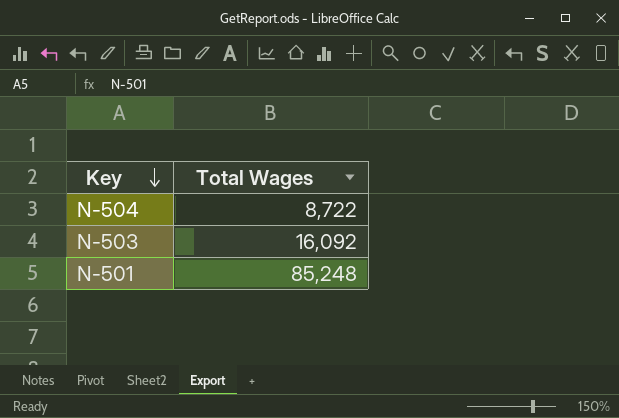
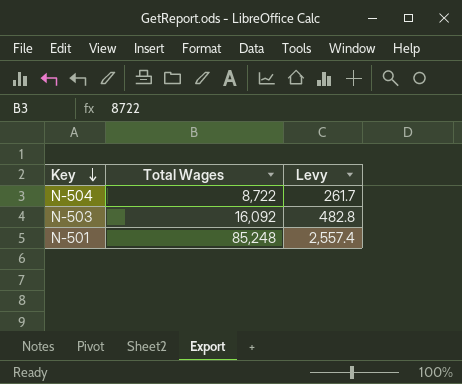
column Levy | formula: none -> [Total Wages] * 0.03

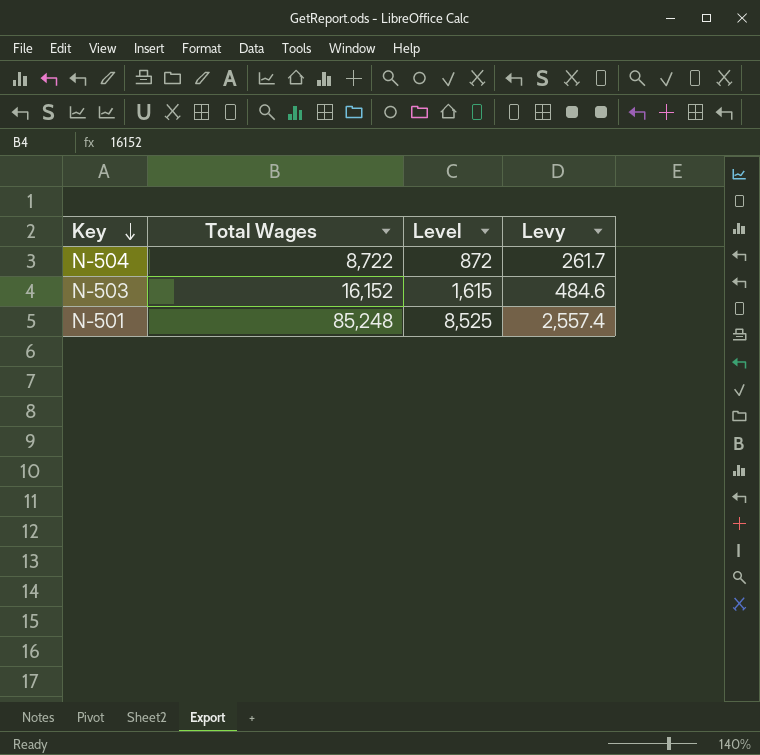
column Level | formula: none -> [Total Wages] * 0.1
N-503 | Total Wages: 16,092 -> 16,152
N-503 | Levy: 482.8 -> 484.6

